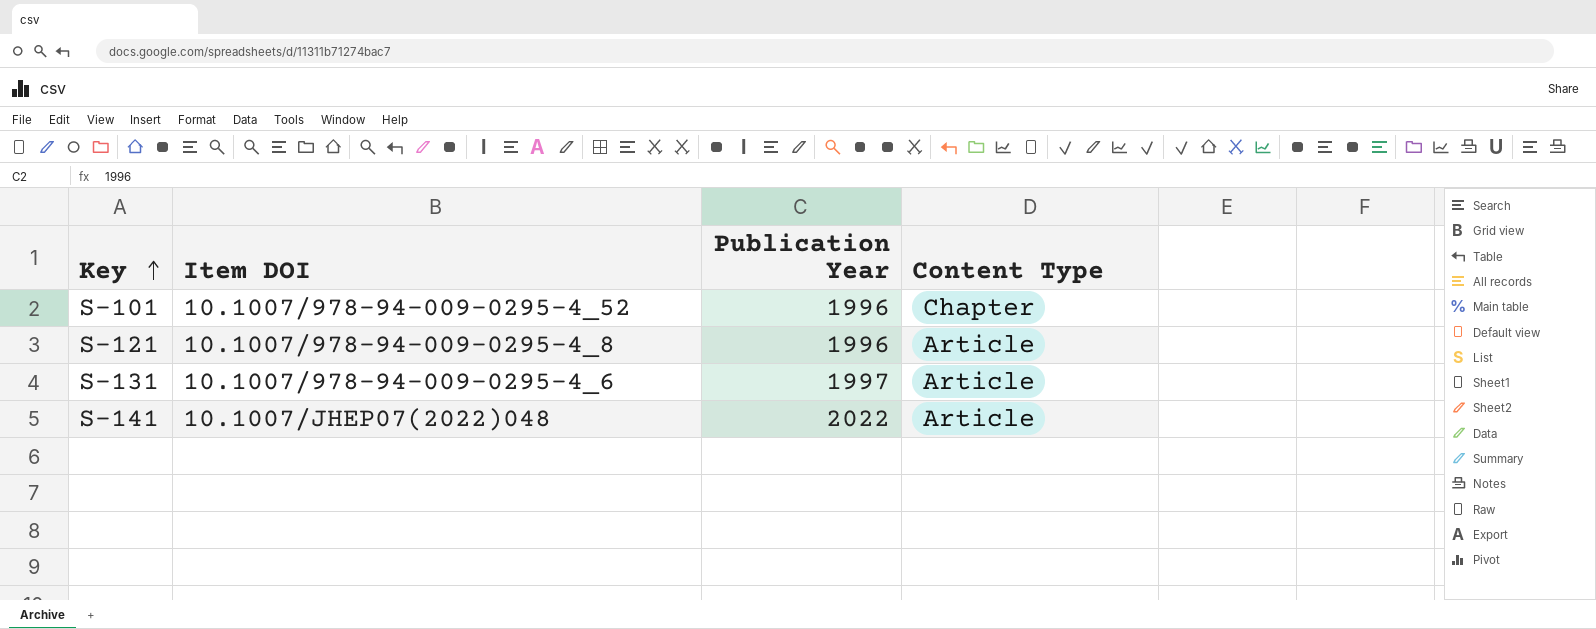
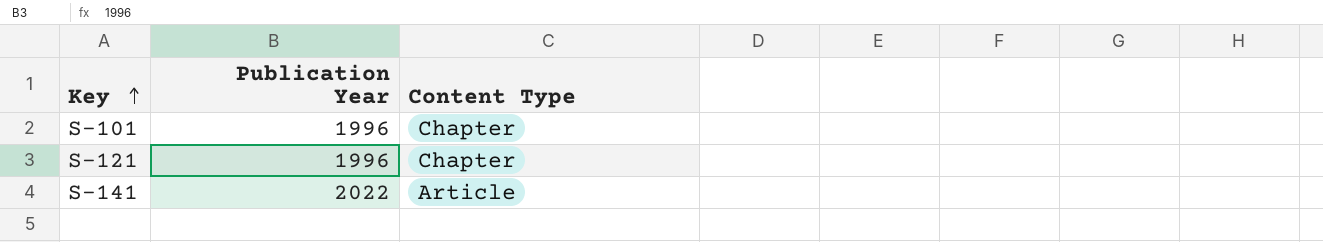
column Item DOI | position: 2 -> none
row S-131: 10.1007/978-94-009-0295-4_6 | 1997 | Article -> none
S-121 | Content Type: Article -> Chapter

